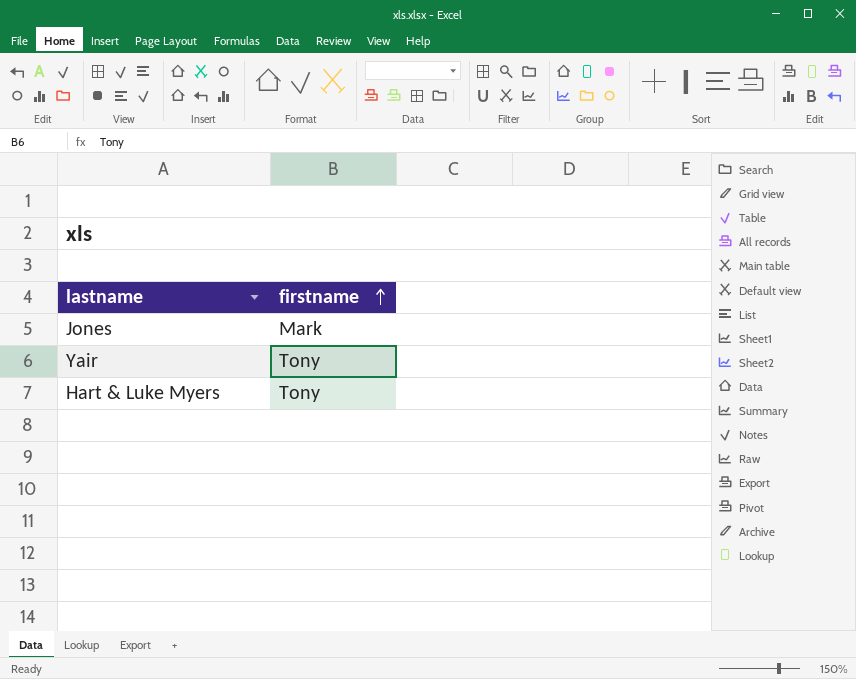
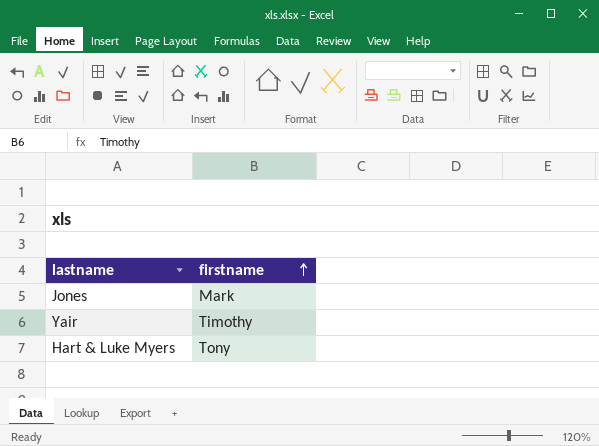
Yair | firstname: Tony -> Timothy

